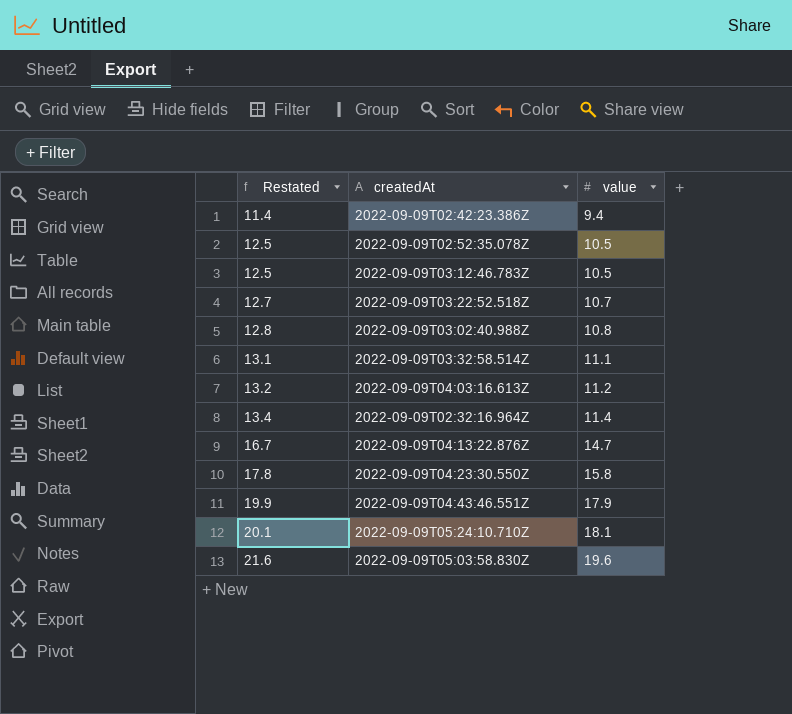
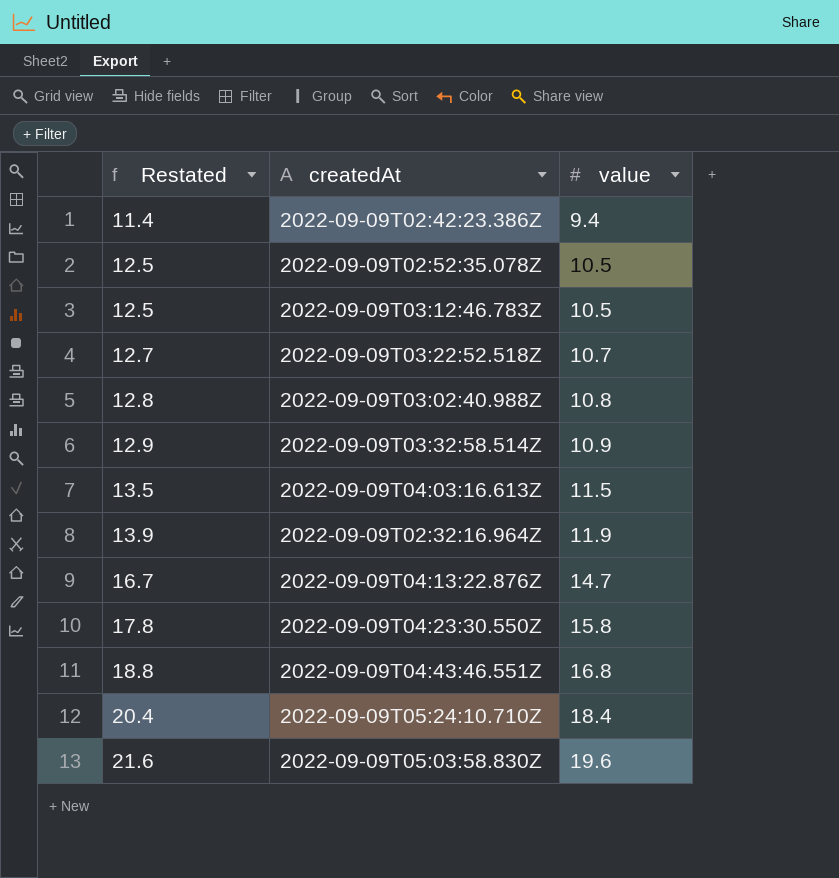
2022-09-09T03:32:58.514Z | Restated: 13.1 -> 12.9
2022-09-09T03:32:58.514Z | value: 11.1 -> 10.9
2022-09-09T04:03:16.613Z | Restated: 13.2 -> 13.5
2022-09-09T04:03:16.613Z | value: 11.2 -> 11.5
2022-09-09T02:32:16.964Z | Restated: 13.4 -> 13.9
2022-09-09T02:32:16.964Z | value: 11.4 -> 11.9
2022-09-09T04:43:46.551Z | Restated: 19.9 -> 18.8
2022-09-09T04:43:46.551Z | value: 17.9 -> 16.8
2022-09-09T05:24:10.710Z | Restated: 20.1 -> 20.4
2022-09-09T05:24:10.710Z | value: 18.1 -> 18.4

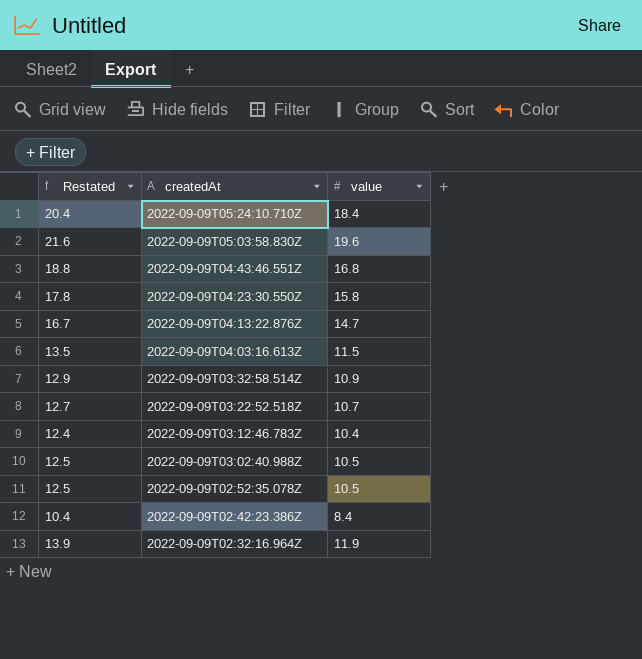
row order: Restated ascending -> createdAt descending
2022-09-09T03:12:46.783Z | Restated: 12.5 -> 12.4
2022-09-09T03:12:46.783Z | value: 10.5 -> 10.4
2022-09-09T03:02:40.988Z | Restated: 12.8 -> 12.5
2022-09-09T03:02:40.988Z | value: 10.8 -> 10.5
2022-09-09T02:42:23.386Z | Restated: 11.4 -> 10.4
2022-09-09T02:42:23.386Z | value: 9.4 -> 8.4

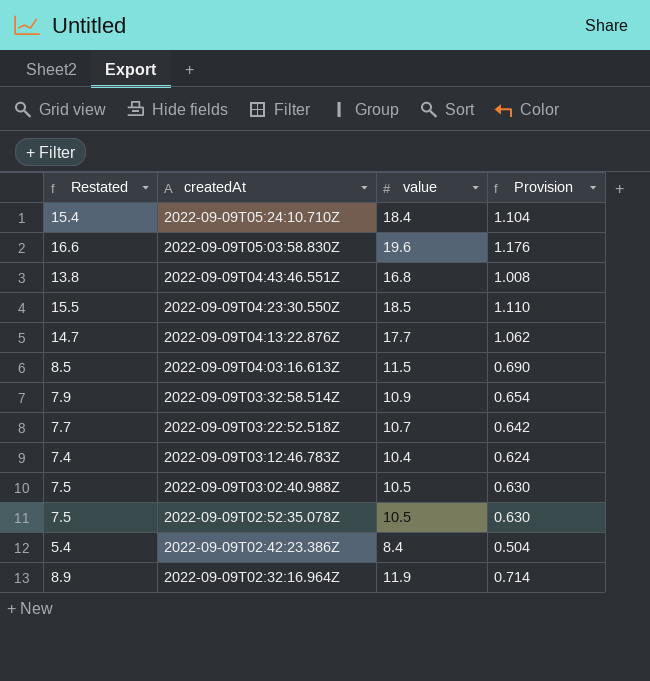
column Restated | formula: [value] + 2 -> [value] - 3
column Provision | formula: none -> [value] * 0.06
2022-09-09T04:23:30.550Z | value: 15.8 -> 18.5
2022-09-09T04:13:22.876Z | value: 14.7 -> 17.7

